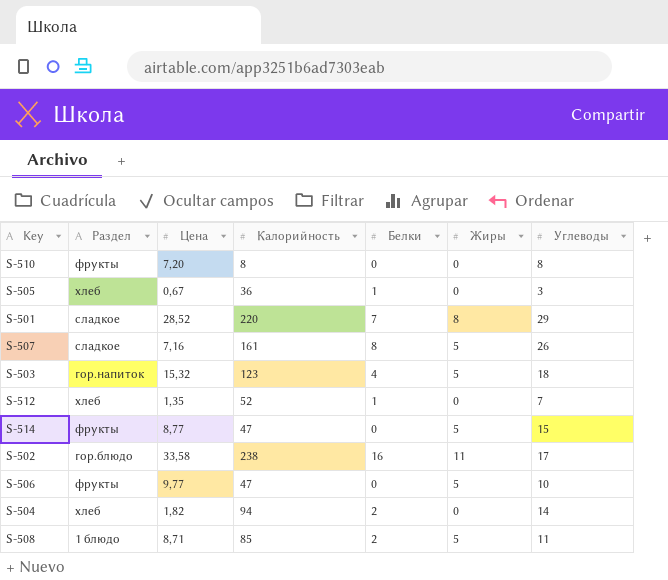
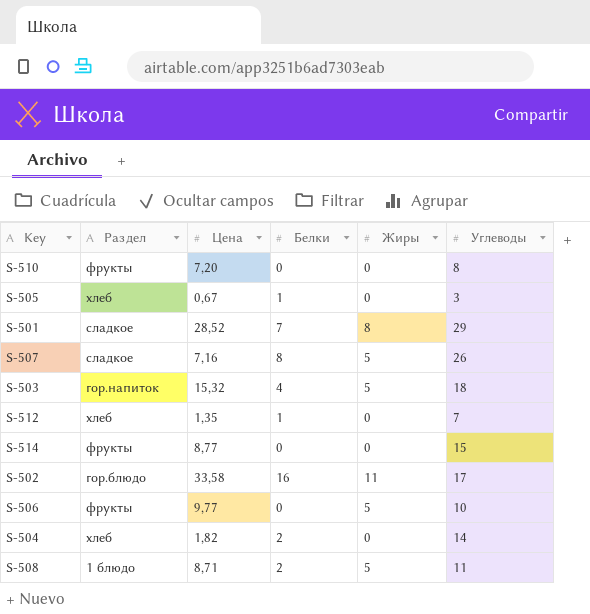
column Калорийность | position: 4 -> none
S-514 | Жиры: 5 -> 0

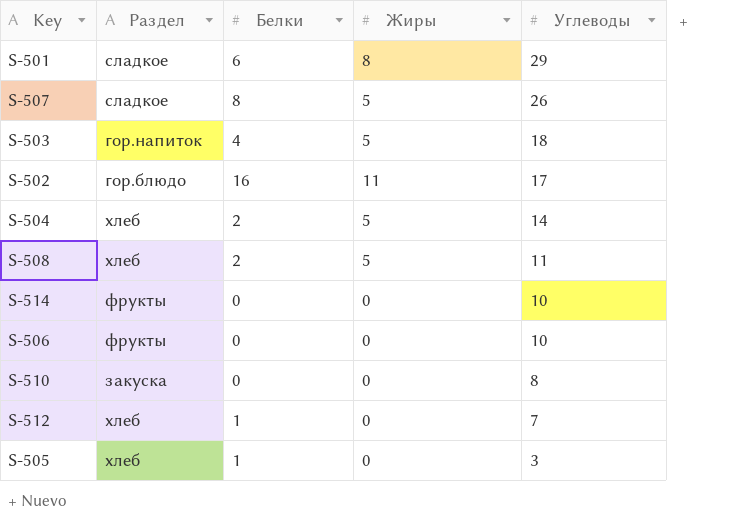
row order: none -> Углеводы descending
column Цена | position: 3 -> none
S-501 | Белки: 7 -> 6
S-504 | Жиры: 0 -> 5
S-508 | Раздел: 1 блюдо -> хлеб
S-514 | Углеводы: 15 -> 10
S-506 | Жиры: 5 -> 0
S-510 | Раздел: фрукты -> закуска

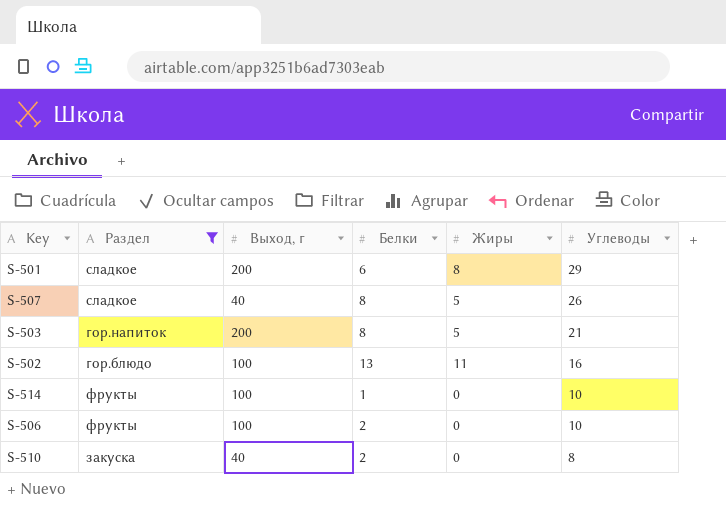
filter: none -> Раздел != хлеб
column Выход, г | position: none -> 3
S-503 | Белки: 4 -> 8
S-503 | Углеводы: 18 -> 21
S-502 | Белки: 16 -> 13
S-502 | Углеводы: 17 -> 16
S-514 | Белки: 0 -> 1
S-506 | Белки: 0 -> 2
S-510 | Белки: 0 -> 2

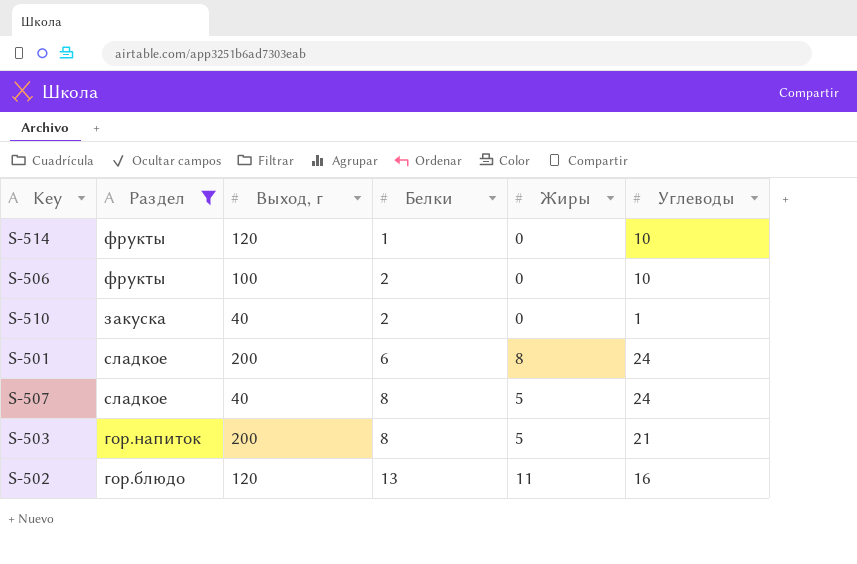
row order: Углеводы descending -> Белки ascending
S-514 | Выход, г: 100 -> 120
S-510 | Углеводы: 8 -> 1
S-501 | Углеводы: 29 -> 24
S-507 | Углеводы: 26 -> 24
S-502 | Выход, г: 100 -> 120

